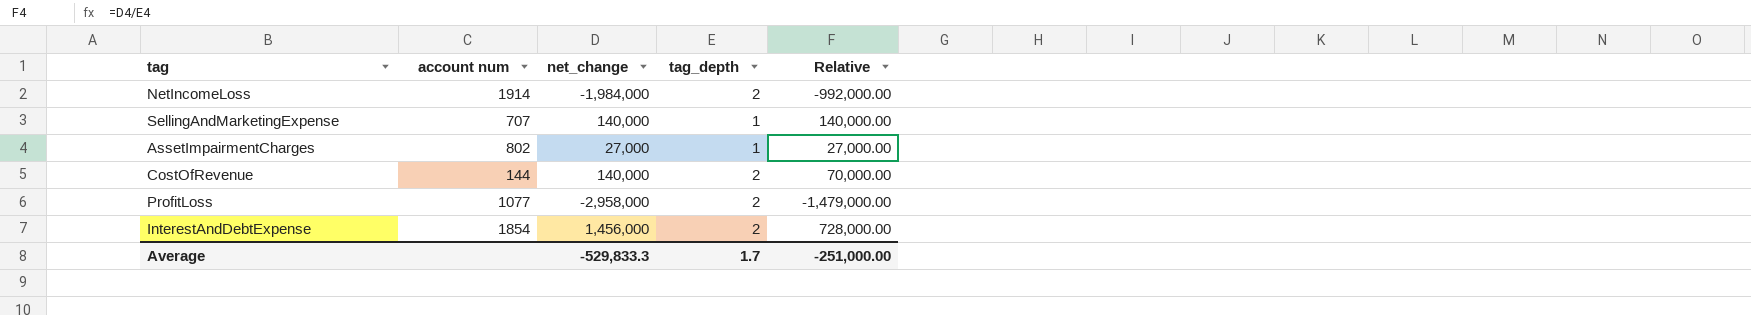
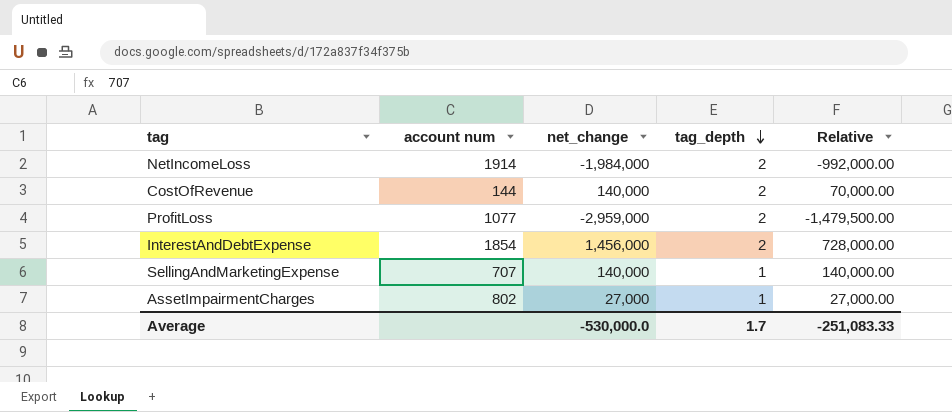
row order: none -> tag_depth descending
ProfitLoss | net_change: -2,958,000 -> -2,959,000
ProfitLoss | Relative: -1,479,000.00 -> -1,479,500.00
Average | net_change: -529,833.3 -> -530,000.0
Average | Relative: -251,000.00 -> -251,083.33

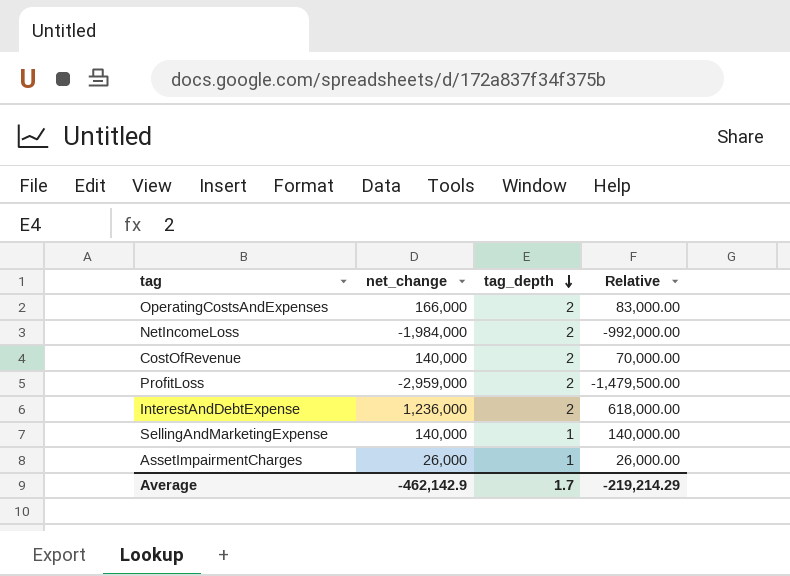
column account num | position: 2 -> none
row OperatingCostsAndExpenses: none -> 166,000 | 2 | 83,000.00
InterestAndDebtExpense | net_change: 1,456,000 -> 1,236,000
InterestAndDebtExpense | Relative: 728,000.00 -> 618,000.00
AssetImpairmentCharges | net_change: 27,000 -> 26,000
AssetImpairmentCharges | Relative: 27,000.00 -> 26,000.00
Average | net_change: -530,000.0 -> -462,142.9
Average | Relative: -251,083.33 -> -219,214.29

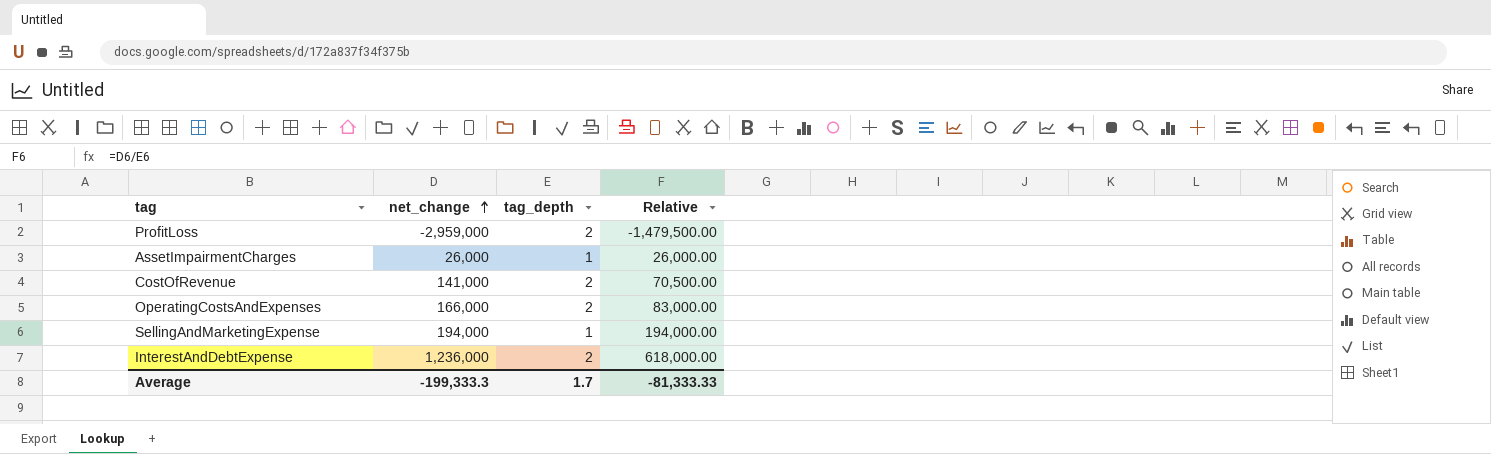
row order: tag_depth descending -> net_change ascending
row NetIncomeLoss: -1,984,000 | 2 | -992,000.00 -> none
CostOfRevenue | net_change: 140,000 -> 141,000
CostOfRevenue | Relative: 70,000.00 -> 70,500.00
SellingAndMarketingExpense | net_change: 140,000 -> 194,000
SellingAndMarketingExpense | Relative: 140,000.00 -> 194,000.00
Average | net_change: -462,142.9 -> -199,333.3
Average | Relative: -219,214.29 -> -81,333.33

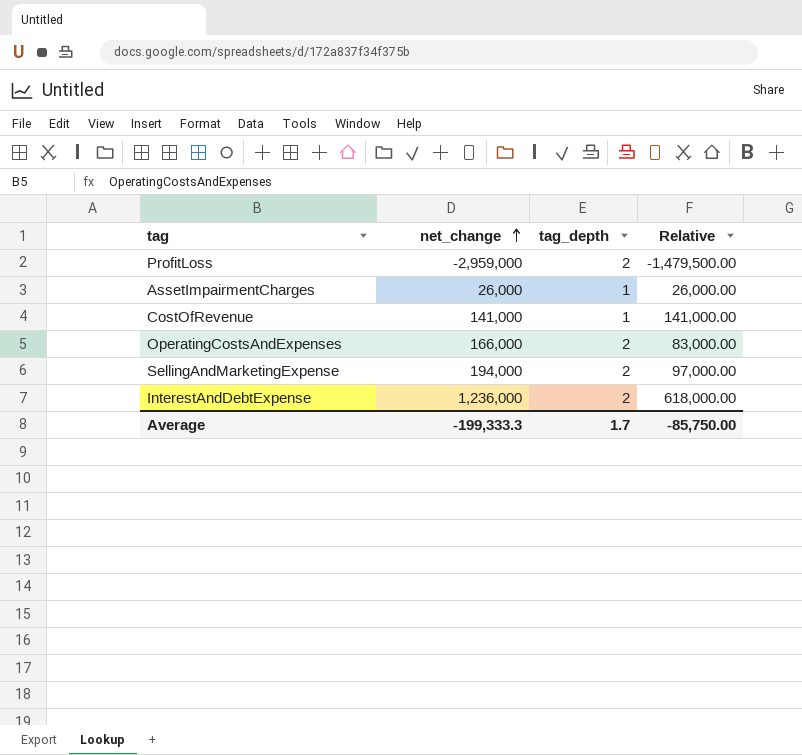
CostOfRevenue | tag_depth: 2 -> 1
CostOfRevenue | Relative: 70,500.00 -> 141,000.00
SellingAndMarketingExpense | tag_depth: 1 -> 2
SellingAndMarketingExpense | Relative: 194,000.00 -> 97,000.00
Average | Relative: -81,333.33 -> -85,750.00

